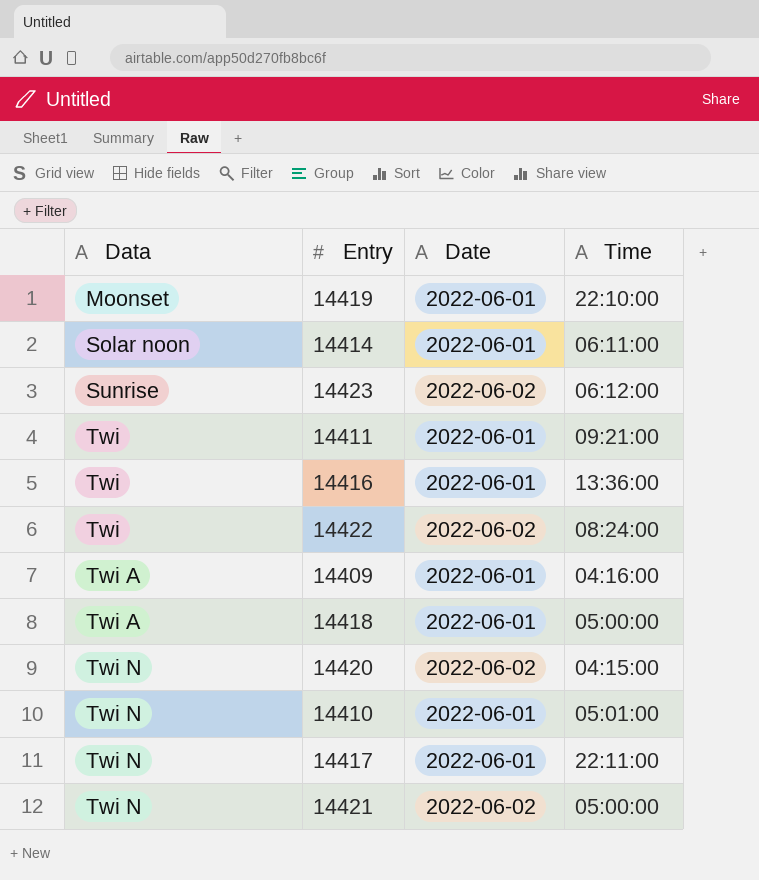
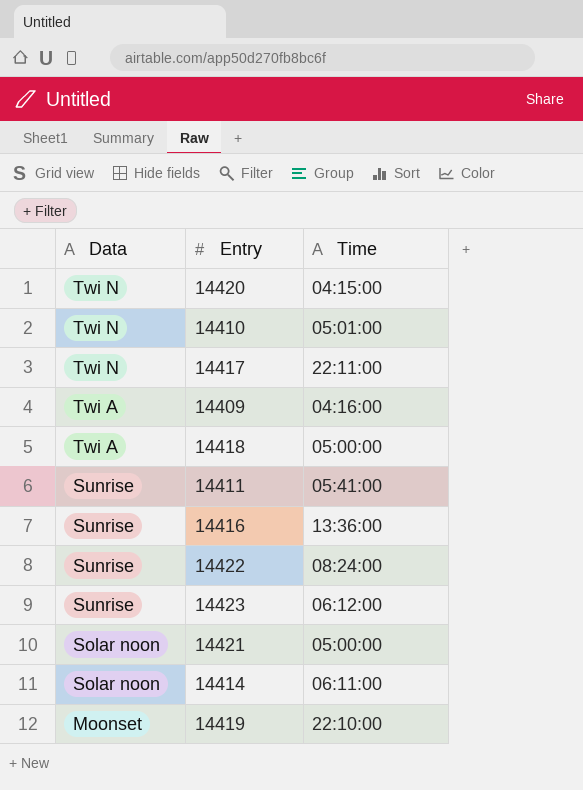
row order: Data ascending -> Data descending
column Date | position: 3 -> none
14411 | Data: Twi -> Sunrise
14411 | Time: 09:21:00 -> 05:41:00
14416 | Data: Twi -> Sunrise
14422 | Data: Twi -> Sunrise
14421 | Data: Twi N -> Solar noon

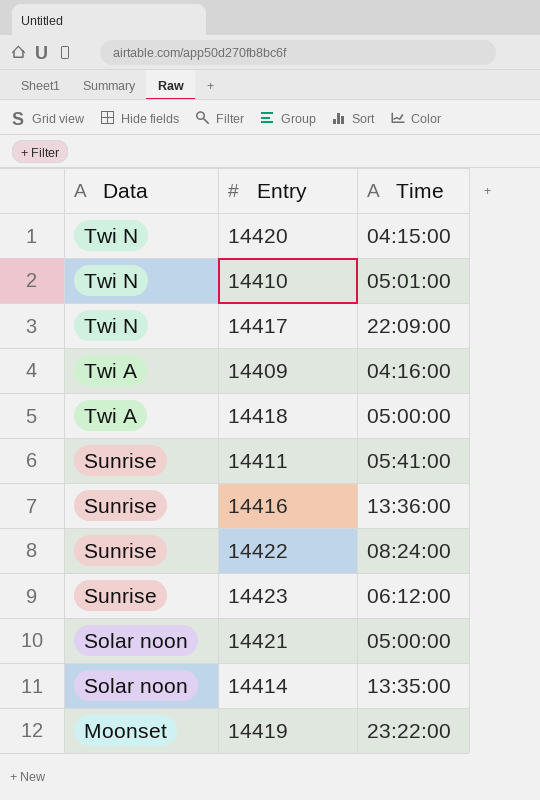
14417 | Time: 22:11:00 -> 22:09:00
14414 | Time: 06:11:00 -> 13:35:00
14419 | Time: 22:10:00 -> 23:22:00

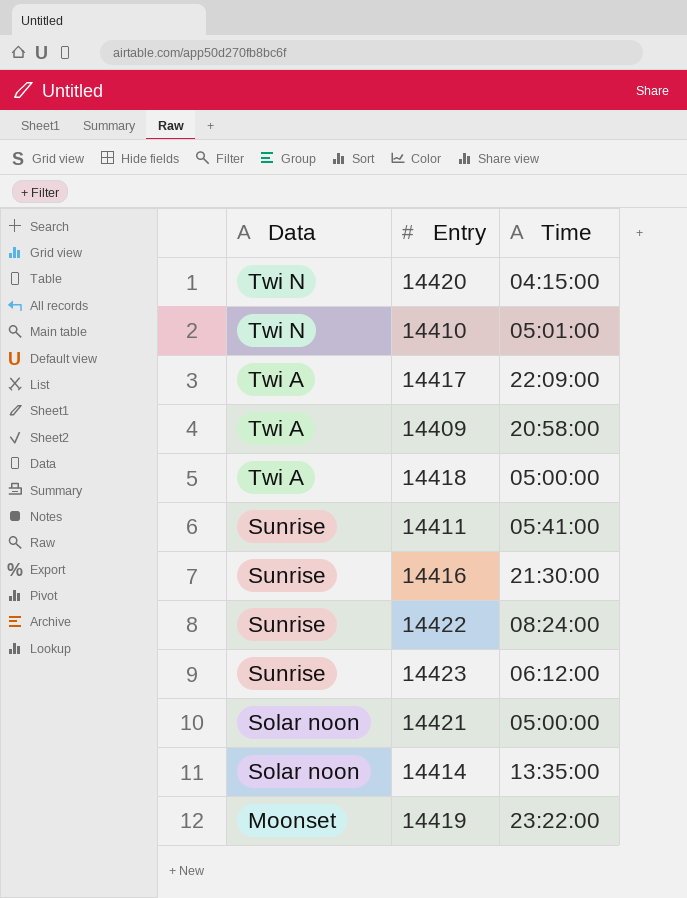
14417 | Data: Twi N -> Twi A
14409 | Time: 04:16:00 -> 20:58:00
14416 | Time: 13:36:00 -> 21:30:00

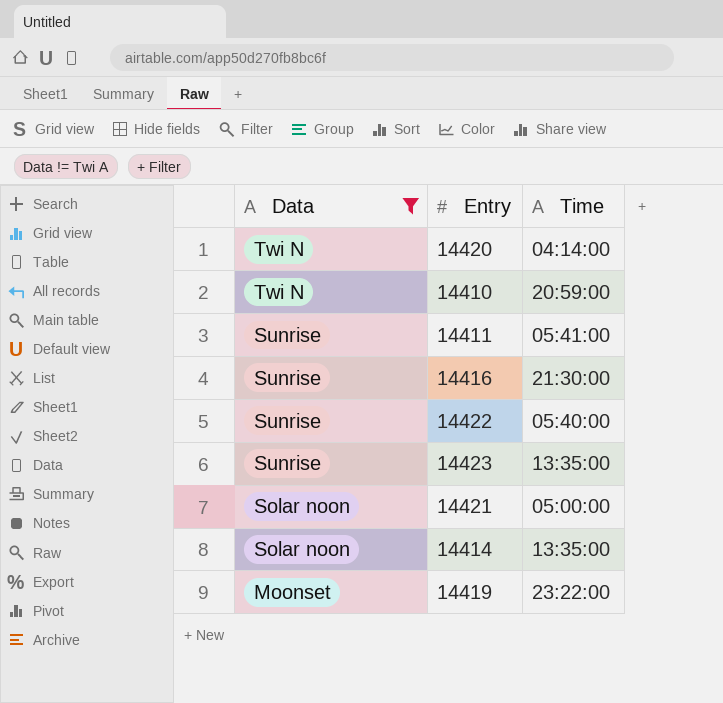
filter: none -> Data != Twi A
14420 | Time: 04:15:00 -> 04:14:00
14410 | Time: 05:01:00 -> 20:59:00
14422 | Time: 08:24:00 -> 05:40:00
14423 | Time: 06:12:00 -> 13:35:00

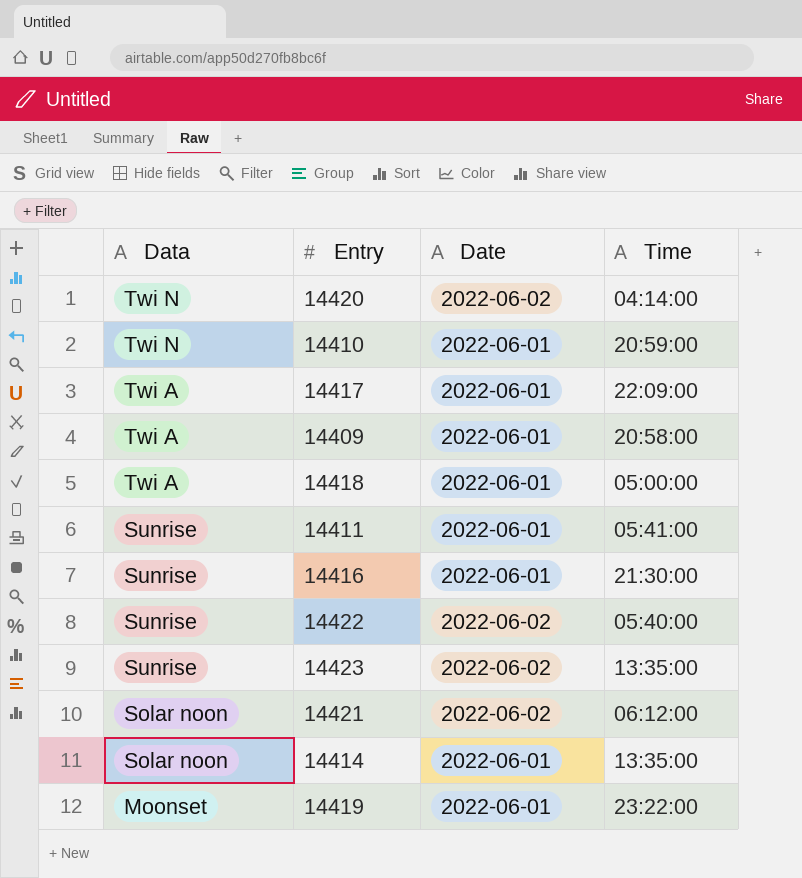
filter: Data != Twi A -> none
column Date | position: none -> 3
14421 | Time: 05:00:00 -> 06:12:00

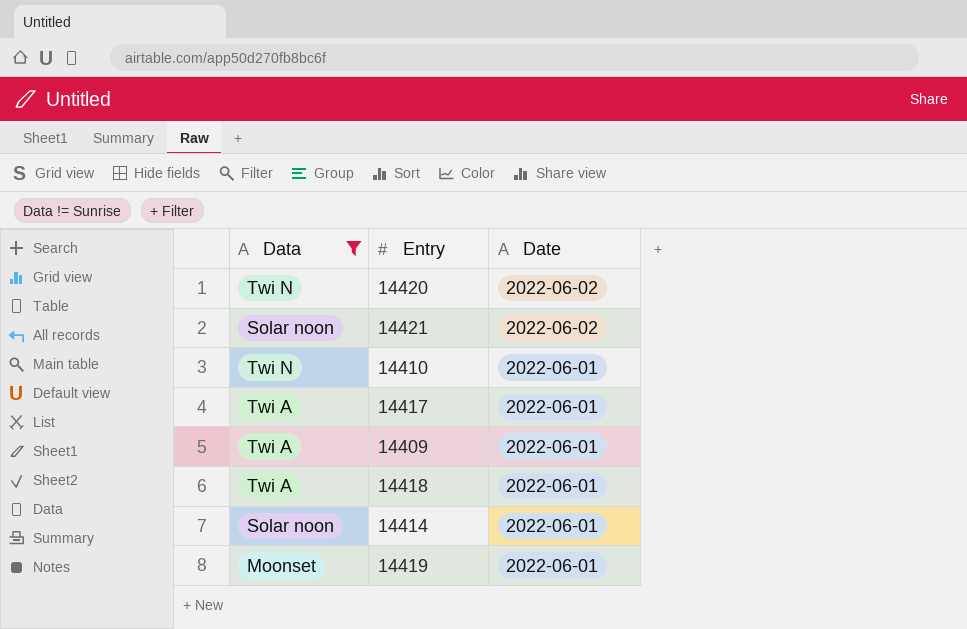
filter: none -> Data != Sunrise
row order: Data descending -> Date descending
column Time | position: 4 -> none

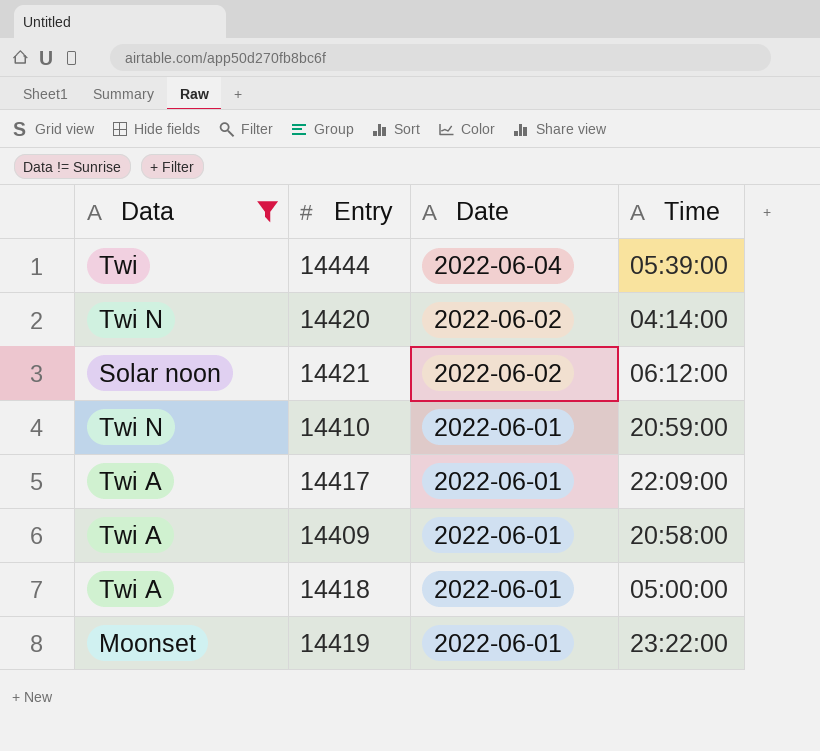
column Time | position: none -> 4
row 14414: Solar noon | 2022-06-01 -> none
row 14444: none -> Twi | 2022-06-04 | 05:39:00

